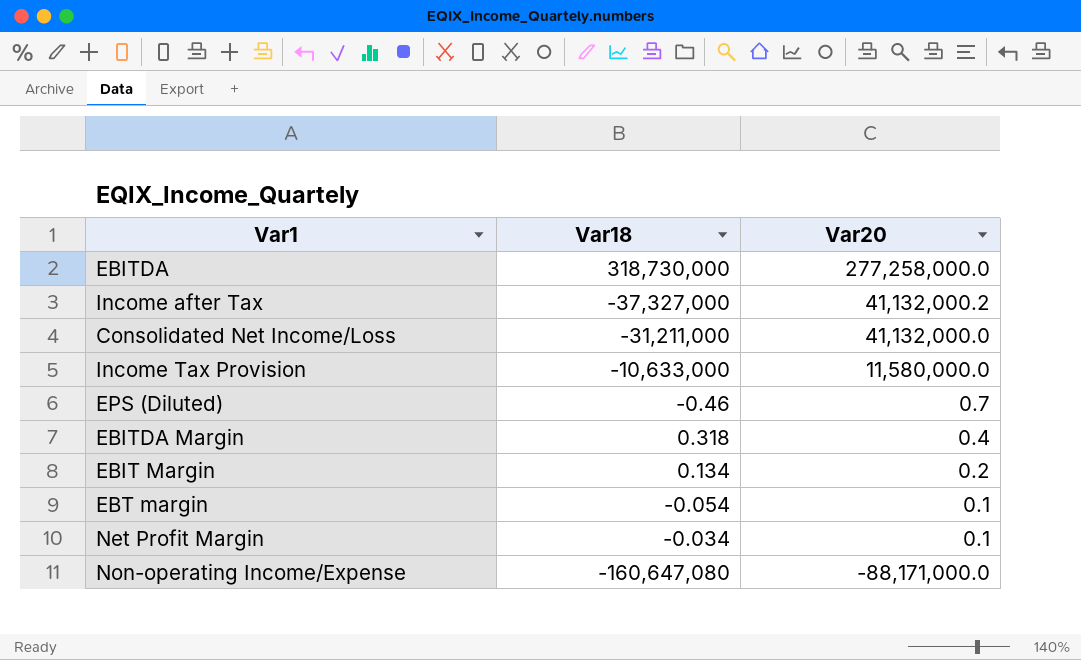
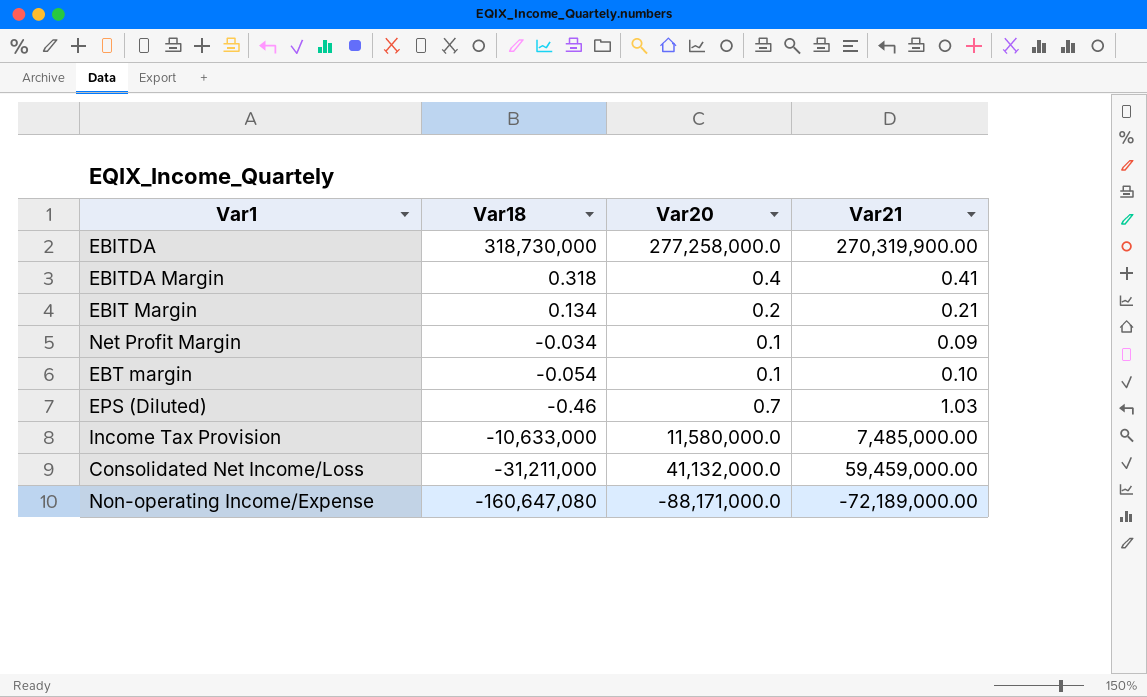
row order: Var20 descending -> Var18 descending
column Var21 | position: none -> 4
row Income after Tax: -37,327,000 | 41,132,000.2 -> none

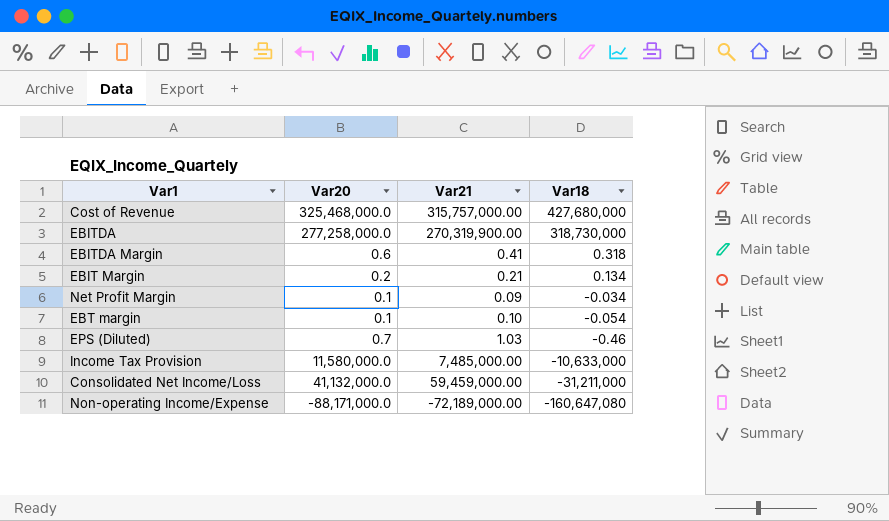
column Var18 | position: 2 -> 4
row Cost of Revenue: none -> 325,468,000.0 | 315,757,000.00 | 427,680,000
EBITDA Margin | Var20: 0.4 -> 0.6

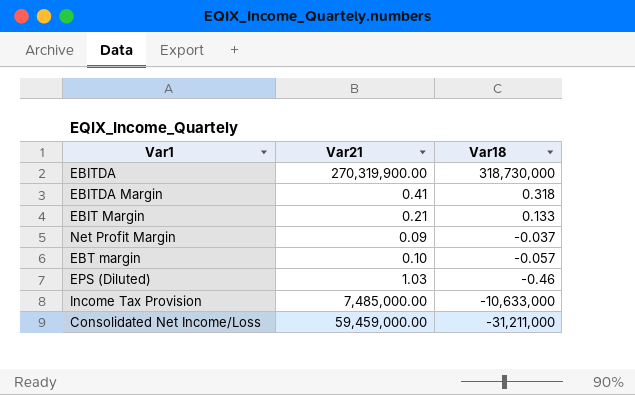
column Var20 | position: 2 -> none
row Cost of Revenue: 325,468,000.0 | 315,757,000.00 | 427,680,000 -> none
row Non-operating Income/Expense: -88,171,000.0 | -72,189,000.00 | -160,647,080 -> none
EBIT Margin | Var18: 0.134 -> 0.133
Net Profit Margin | Var18: -0.034 -> -0.037
EBT margin | Var18: -0.054 -> -0.057

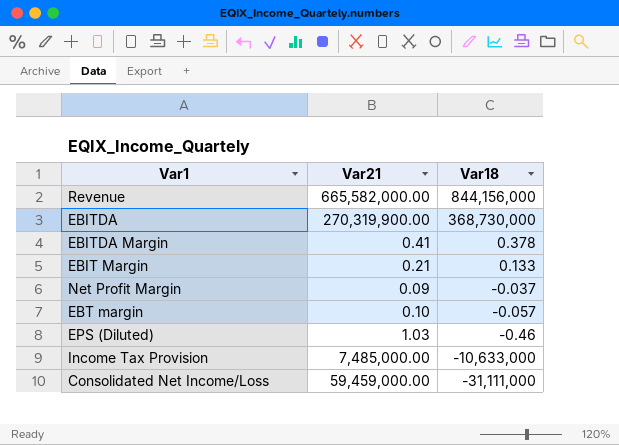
row Revenue: none -> 665,582,000.00 | 844,156,000
EBITDA | Var18: 318,730,000 -> 368,730,000
EBITDA Margin | Var18: 0.318 -> 0.378
Consolidated Net Income/Loss | Var18: -31,211,000 -> -31,111,000

